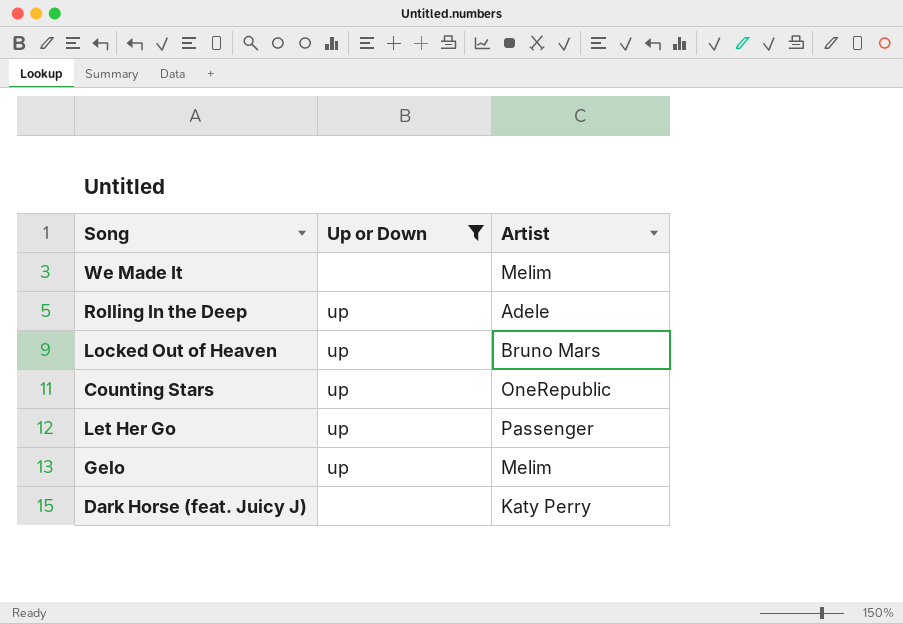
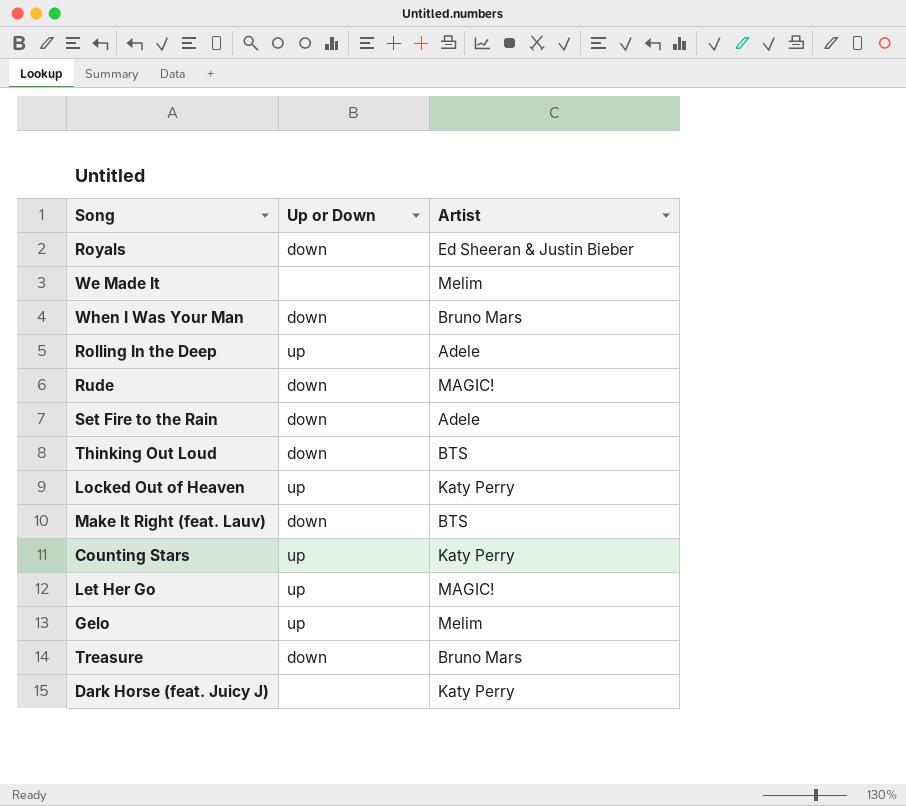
filter: Up or Down != down -> none
Locked Out of Heaven | Artist: Bruno Mars -> Katy Perry
Counting Stars | Artist: OneRepublic -> Katy Perry
Let Her Go | Artist: Passenger -> MAGIC!

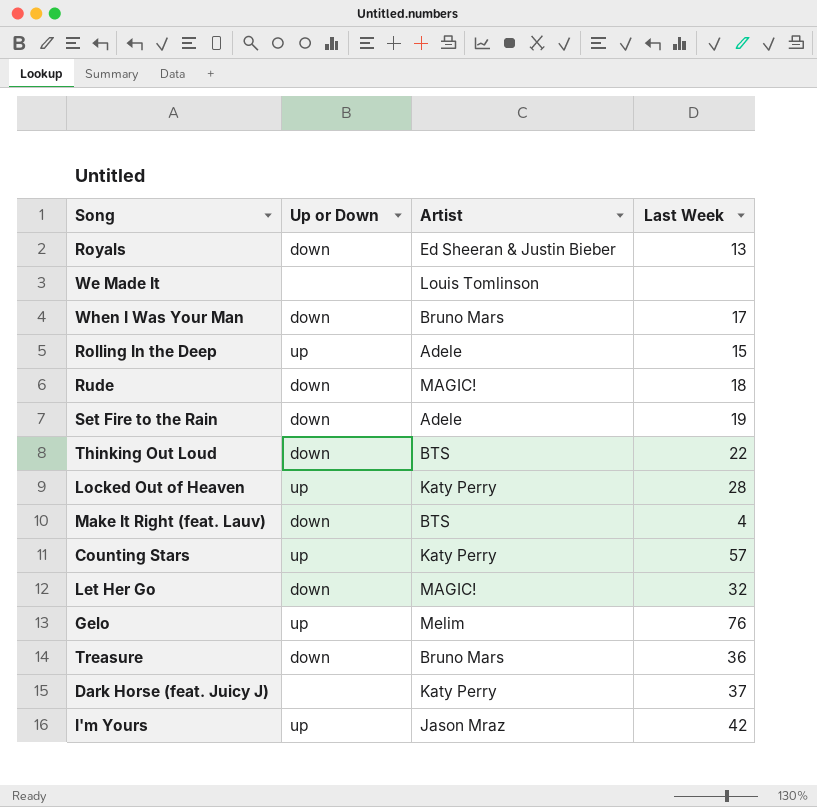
column Last Week | position: none -> 4
We Made It | Artist: Melim -> Louis Tomlinson
Let Her Go | Up or Down: up -> down
row I'm Yours: none -> up | Jason Mraz | 42

